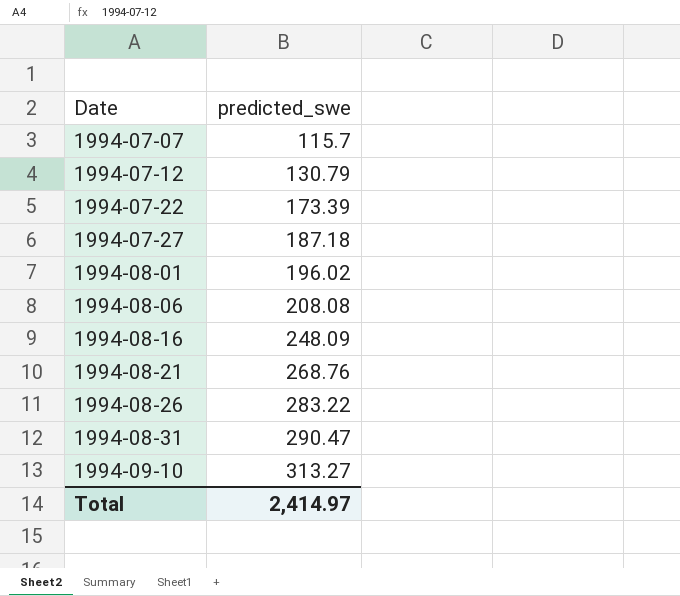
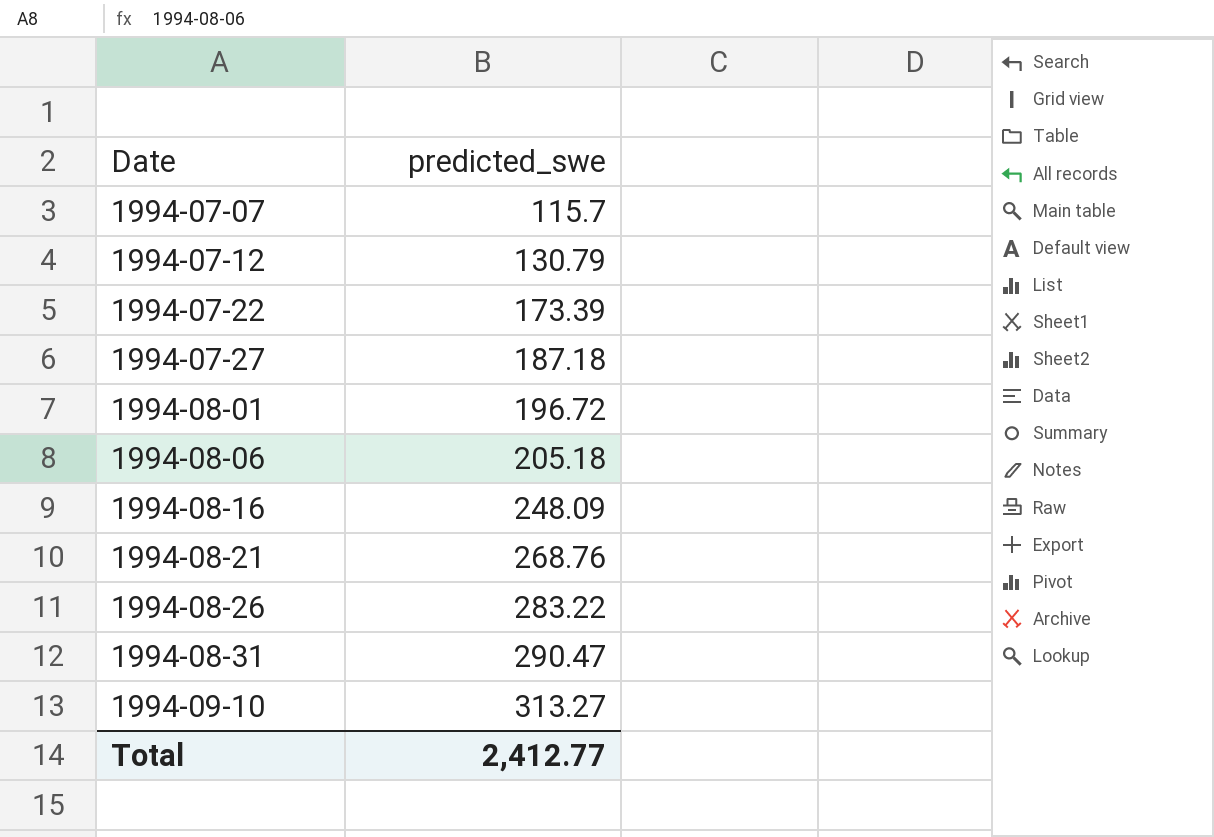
1994-08-01 | predicted_swe: 196.02 -> 196.72
1994-08-06 | predicted_swe: 208.08 -> 205.18
Total | predicted_swe: 2,414.97 -> 2,412.77

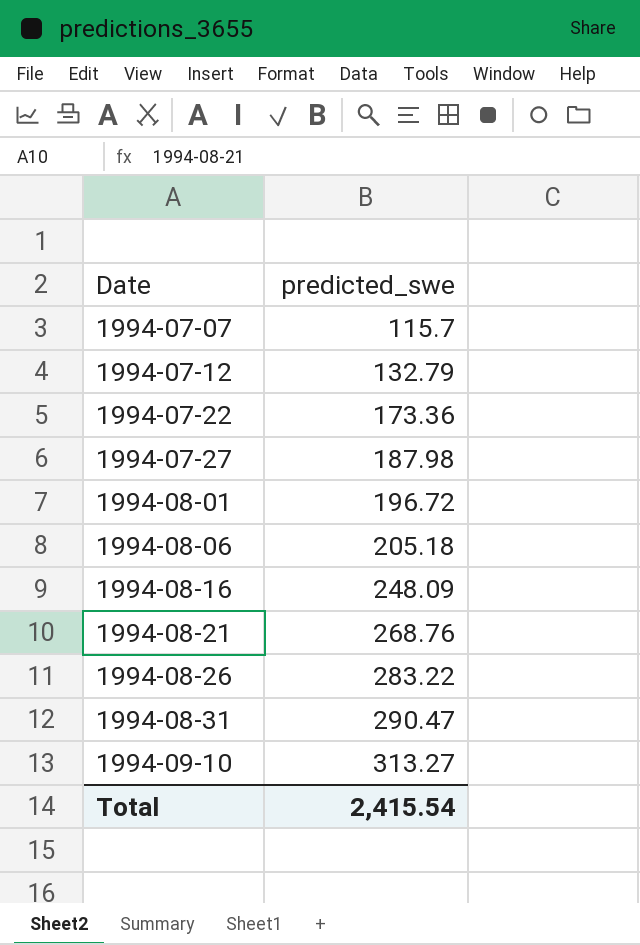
1994-07-12 | predicted_swe: 130.79 -> 132.79
1994-07-22 | predicted_swe: 173.39 -> 173.36
1994-07-27 | predicted_swe: 187.18 -> 187.98
Total | predicted_swe: 2,412.77 -> 2,415.54

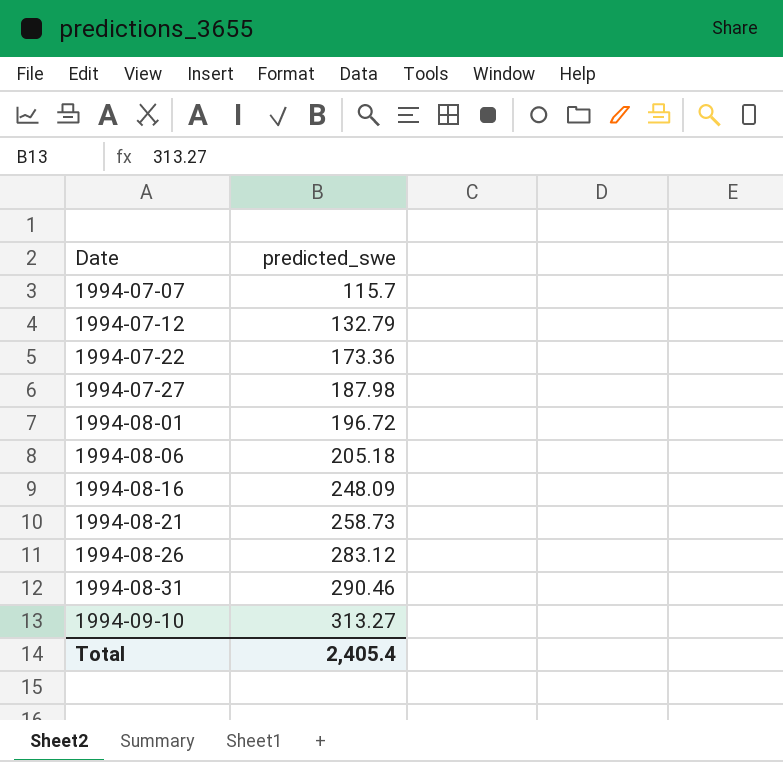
1994-08-21 | predicted_swe: 268.76 -> 258.73
1994-08-26 | predicted_swe: 283.22 -> 283.12
1994-08-31 | predicted_swe: 290.47 -> 290.46
Total | predicted_swe: 2,415.54 -> 2,405.4

